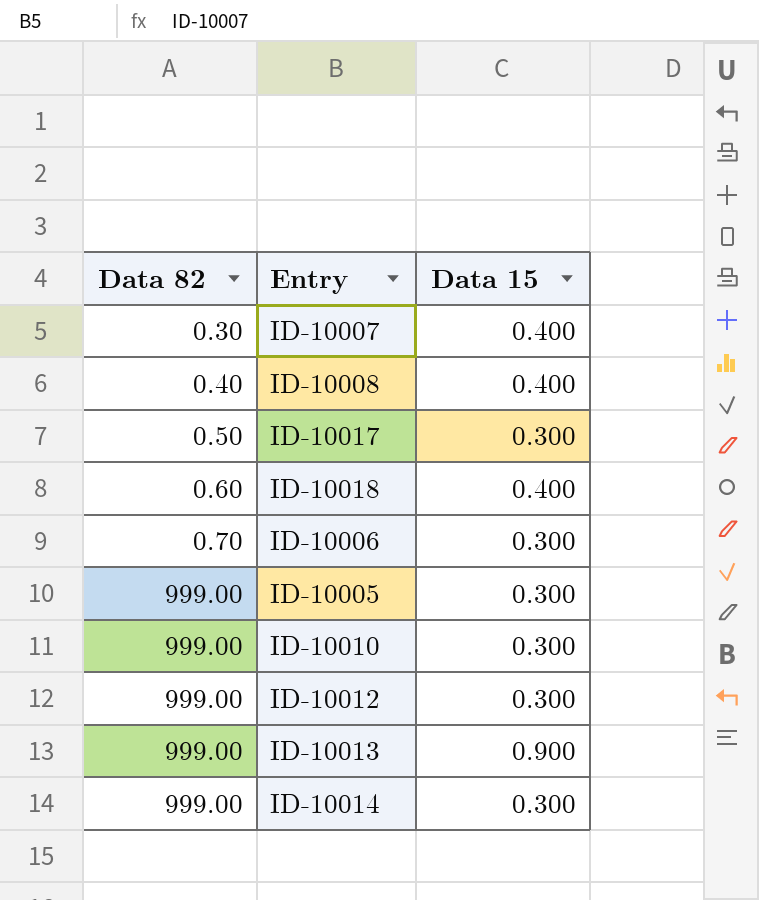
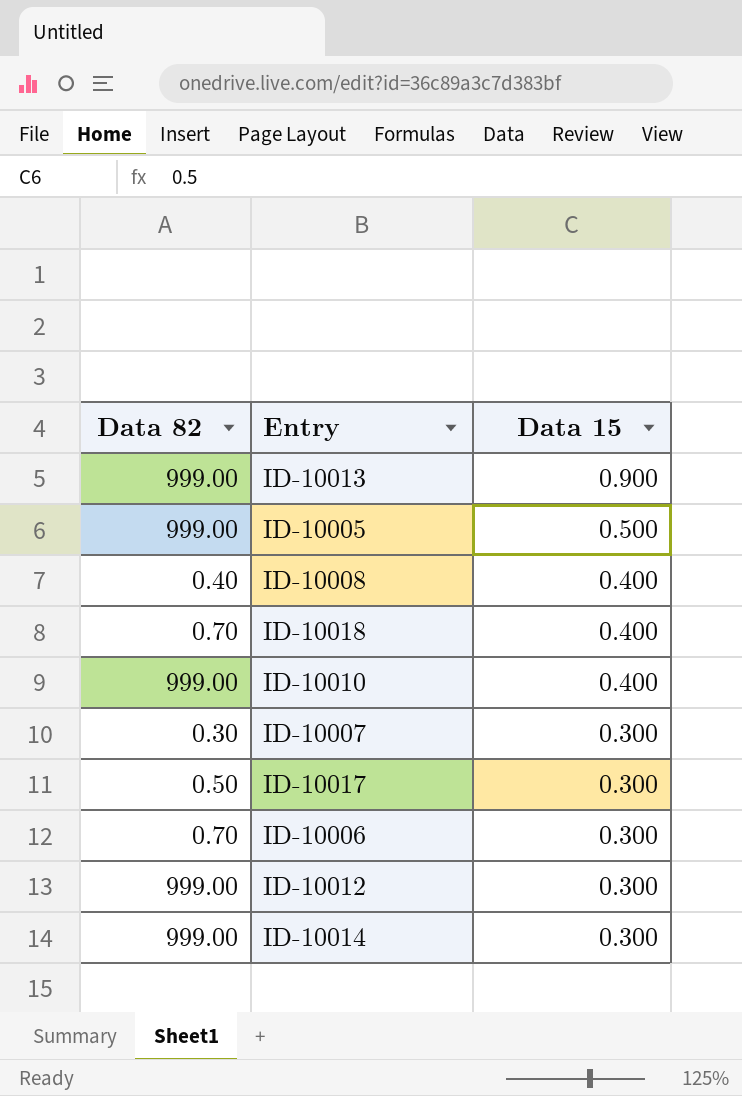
row order: Data 82 ascending -> Data 15 descending
ID-10005 | Data 15: 0.300 -> 0.500
ID-10018 | Data 82: 0.60 -> 0.70
ID-10010 | Data 15: 0.300 -> 0.400
ID-10007 | Data 15: 0.400 -> 0.300

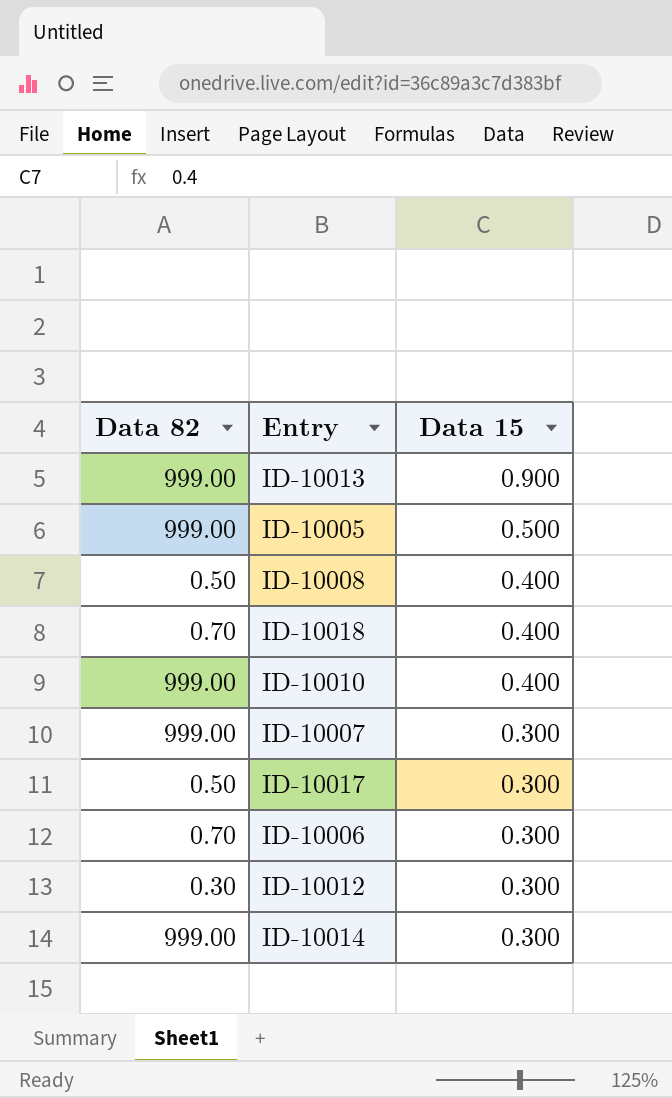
ID-10008 | Data 82: 0.40 -> 0.50
ID-10007 | Data 82: 0.30 -> 999.00
ID-10012 | Data 82: 999.00 -> 0.30

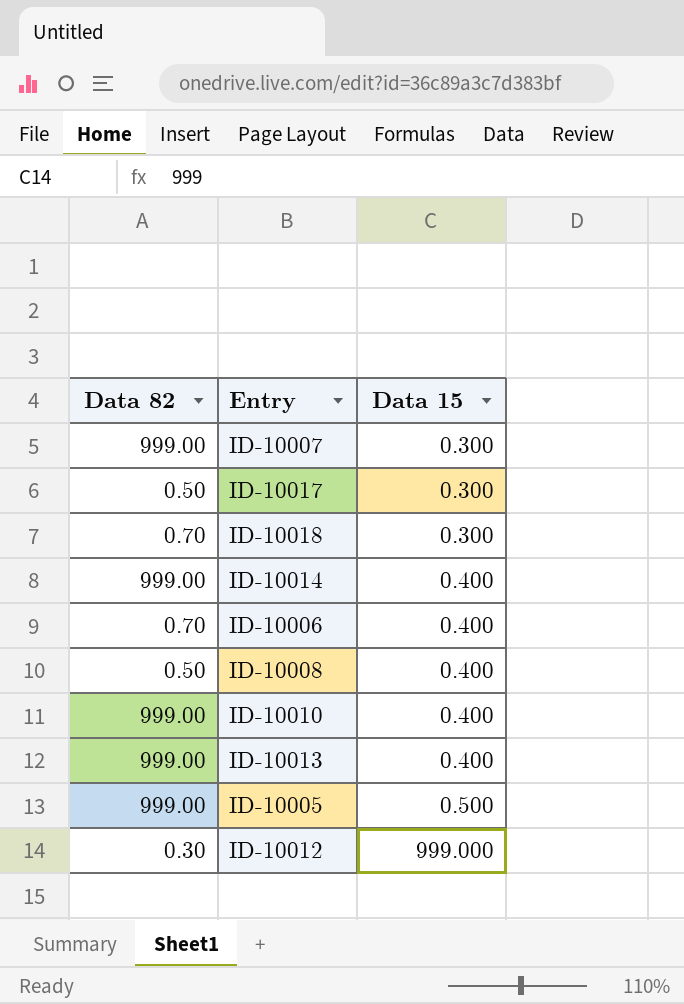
row order: Data 15 descending -> Data 15 ascending
ID-10018 | Data 15: 0.400 -> 0.300
ID-10014 | Data 15: 0.300 -> 0.400
ID-10006 | Data 15: 0.300 -> 0.400
ID-10013 | Data 15: 0.900 -> 0.400
ID-10012 | Data 15: 0.300 -> 999.000

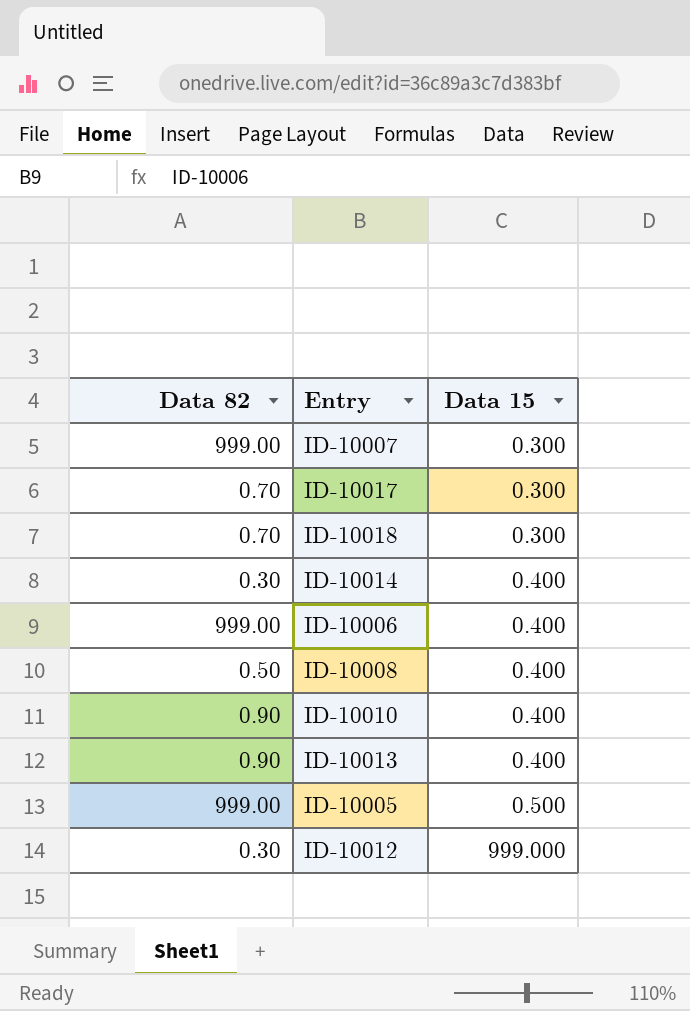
ID-10017 | Data 82: 0.50 -> 0.70
ID-10014 | Data 82: 999.00 -> 0.30
ID-10006 | Data 82: 0.70 -> 999.00
ID-10010 | Data 82: 999.00 -> 0.90
ID-10013 | Data 82: 999.00 -> 0.90

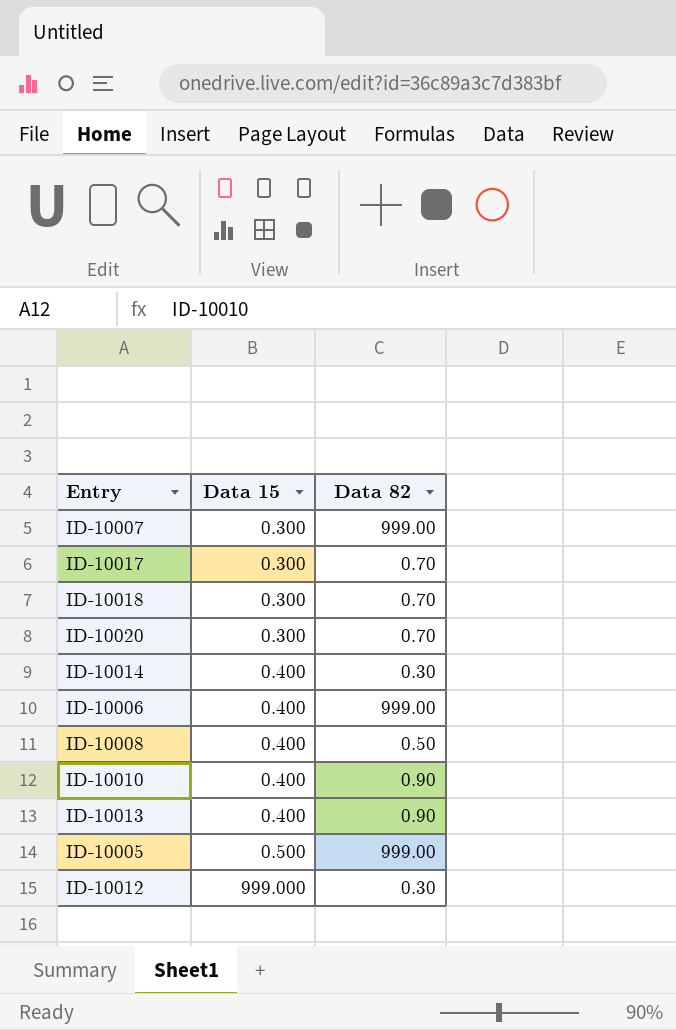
column Data 82 | position: 1 -> 3
row ID-10020: none -> 0.300 | 0.70

